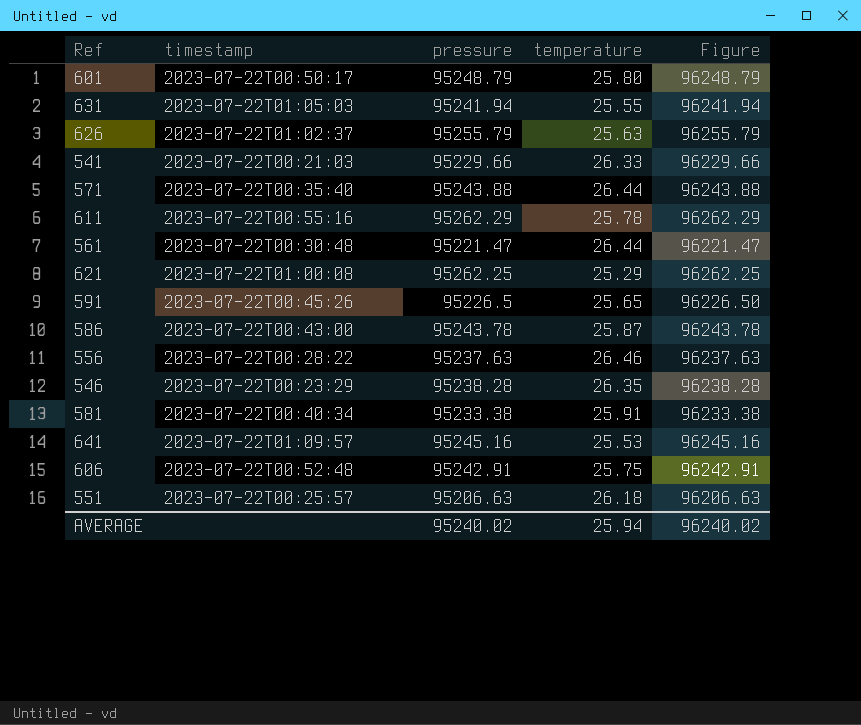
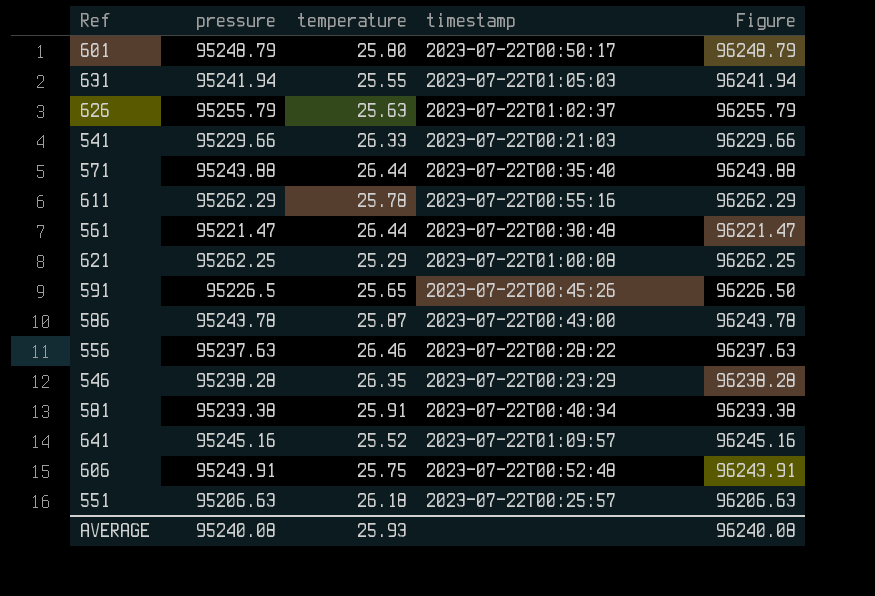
column timestamp | position: 2 -> 4
641 | temperature: 25.53 -> 25.52
606 | pressure: 95242.91 -> 95243.91
606 | Figure: 96242.91 -> 96243.91
AVERAGE | pressure: 95240.02 -> 95240.08
AVERAGE | temperature: 25.94 -> 25.93
AVERAGE | Figure: 96240.02 -> 96240.08

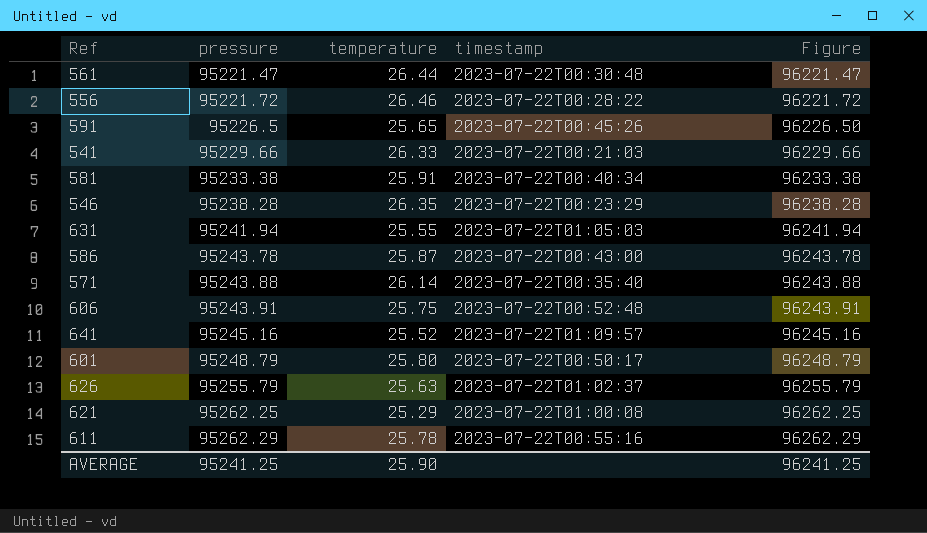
row order: none -> pressure ascending
row 551: 95206.63 | 26.18 | 2023-07-22T00:25:57 | 96206.63 -> none
556 | pressure: 95237.63 -> 95221.72
556 | Figure: 96237.63 -> 96221.72
571 | temperature: 26.44 -> 26.14
AVERAGE | pressure: 95240.08 -> 95241.25
AVERAGE | temperature: 25.93 -> 25.90
AVERAGE | Figure: 96240.08 -> 96241.25

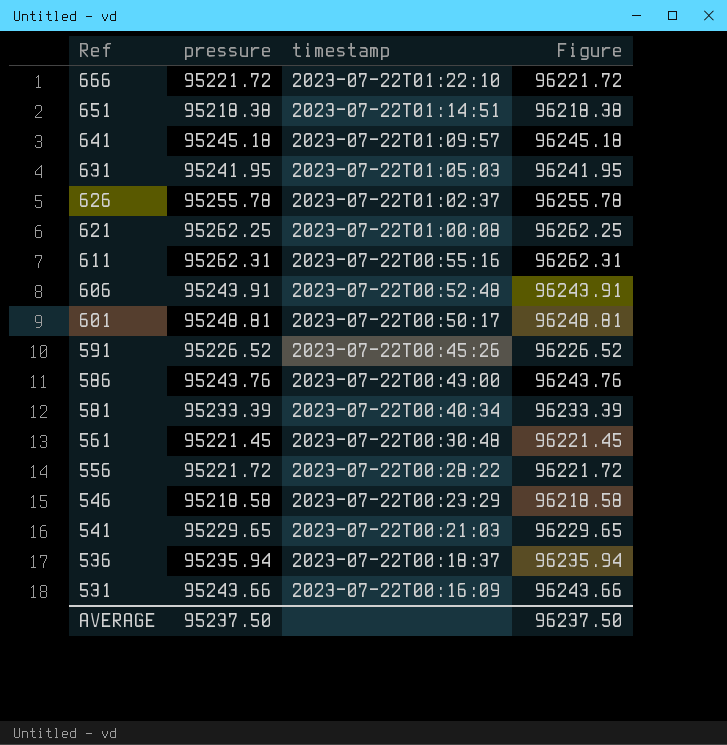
row order: pressure ascending -> Ref descending
column temperature | position: 3 -> none
row 571: 95243.88 | 26.14 | 2023-07-22T00:35:40 | 96243.88 -> none
row 666: none -> 95221.72 | 2023-07-22T01:22:10 | 96221.72
row 651: none -> 95218.38 | 2023-07-22T01:14:51 | 96218.38
641 | pressure: 95245.16 -> 95245.18
641 | Figure: 96245.16 -> 96245.18
631 | pressure: 95241.94 -> 95241.95
631 | Figure: 96241.94 -> 96241.95
626 | pressure: 95255.79 -> 95255.78
626 | Figure: 96255.79 -> 96255.78
611 | pressure: 95262.29 -> 95262.31
611 | Figure: 96262.29 -> 96262.31
601 | pressure: 95248.79 -> 95248.81
601 | Figure: 96248.79 -> 96248.81
591 | pressure: 95226.5 -> 95226.52
591 | Figure: 96226.50 -> 96226.52
586 | pressure: 95243.78 -> 95243.76
586 | Figure: 96243.78 -> 96243.76
581 | pressure: 95233.38 -> 95233.39
581 | Figure: 96233.38 -> 96233.39
561 | pressure: 95221.47 -> 95221.45
561 | Figure: 96221.47 -> 96221.45
546 | pressure: 95238.28 -> 95218.58
546 | Figure: 96238.28 -> 96218.58
541 | pressure: 95229.66 -> 95229.65
541 | Figure: 96229.66 -> 96229.65
row 536: none -> 95235.94 | 2023-07-22T00:18:37 | 96235.94
row 531: none -> 95243.66 | 2023-07-22T00:16:09 | 96243.66
AVERAGE | pressure: 95241.25 -> 95237.50
AVERAGE | Figure: 96241.25 -> 96237.50

